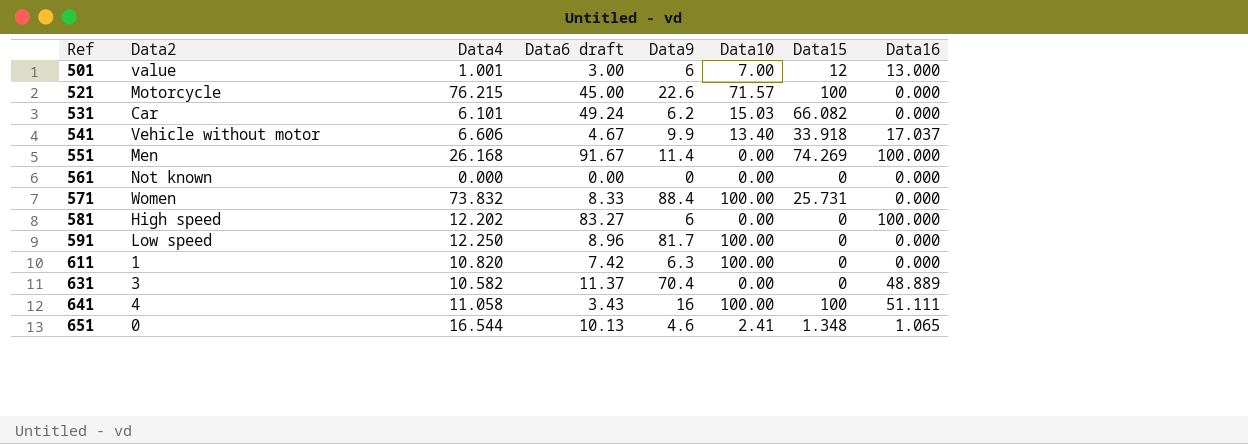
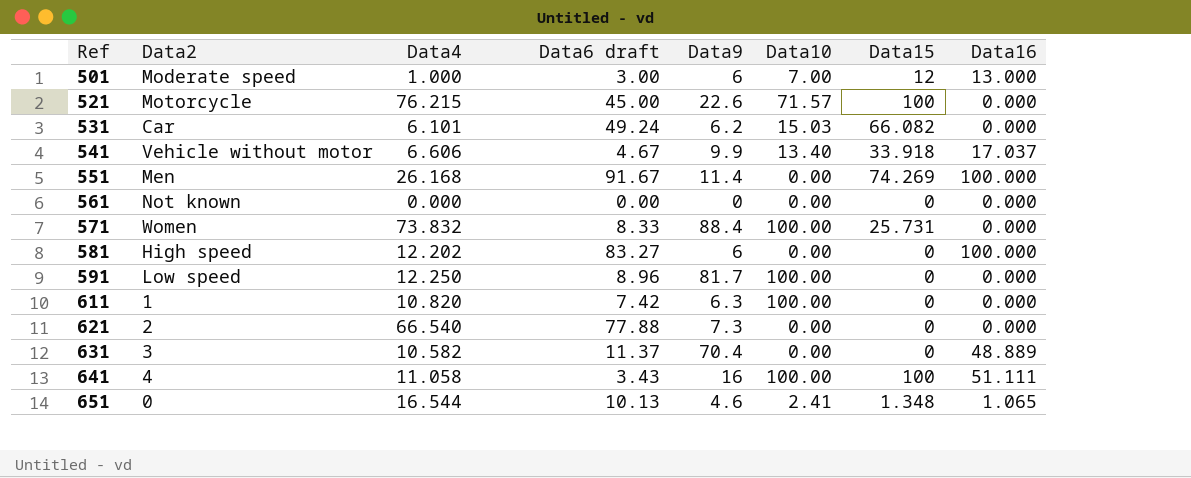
501 | Data2: value -> Moderate speed
501 | Data4: 1.001 -> 1.000
row 621: none -> 2 | 66.540 | 77.88 | 7.3 | 0.00 | 0 | 0.000

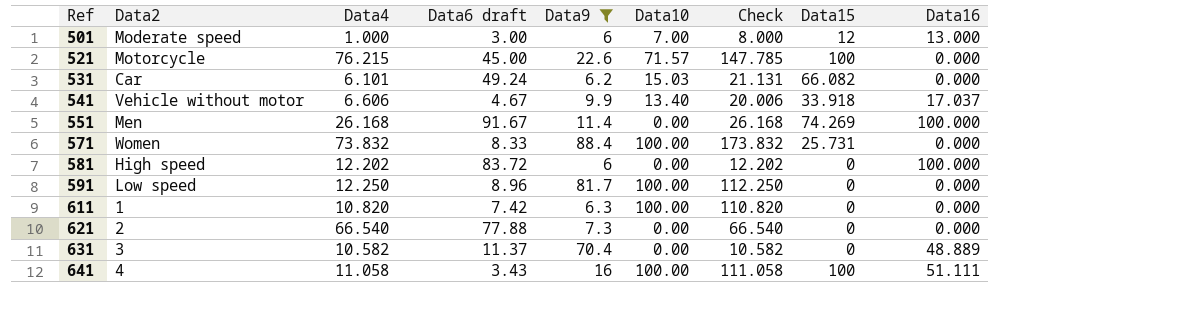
filter: none -> Data9 >= 6
column Check | formula: none -> [Data4] + [Data10]
581 | Data6 draft: 83.27 -> 83.72

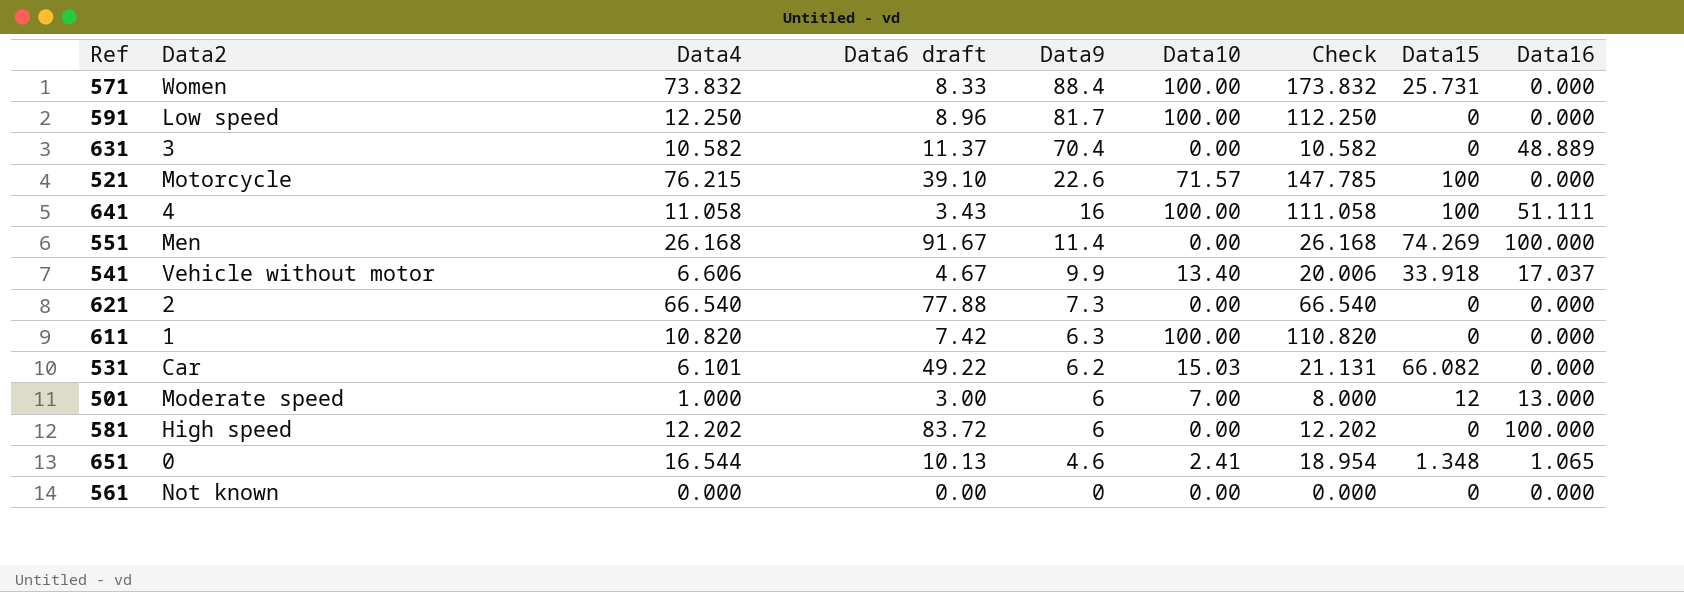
filter: Data9 >= 6 -> none
row order: Ref ascending -> Data9 descending
521 | Data6 draft: 45.00 -> 39.10
531 | Data6 draft: 49.24 -> 49.22

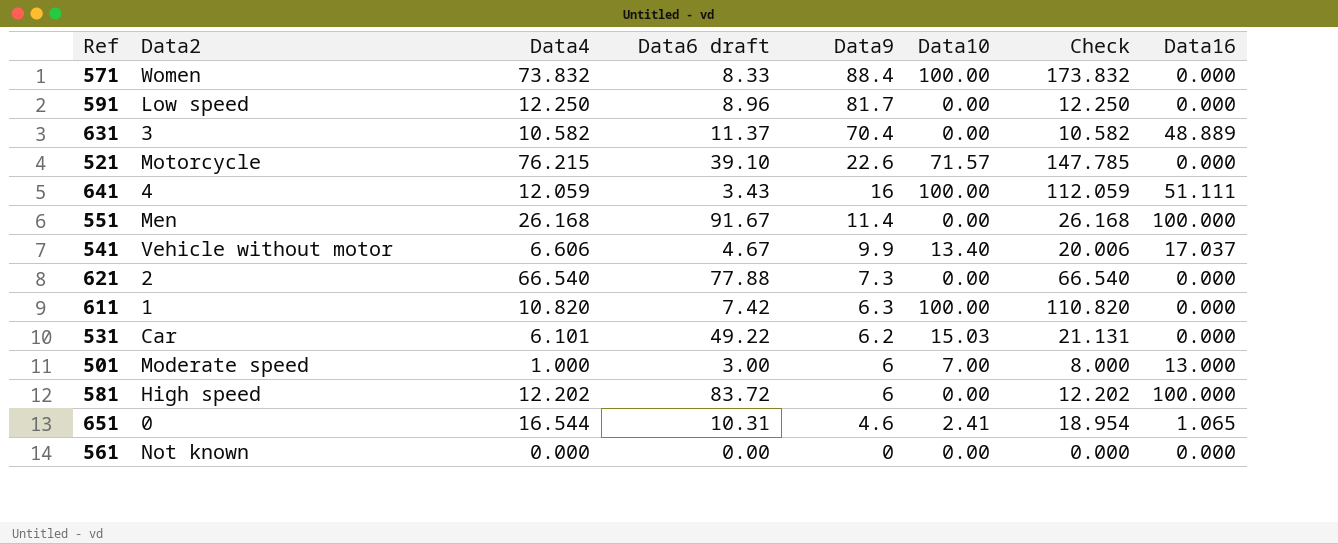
column Data15 | position: 8 -> none
591 | Data10: 100.00 -> 0.00
591 | Check: 112.250 -> 12.250
641 | Data4: 11.058 -> 12.059
641 | Check: 111.058 -> 112.059
651 | Data6 draft: 10.13 -> 10.31

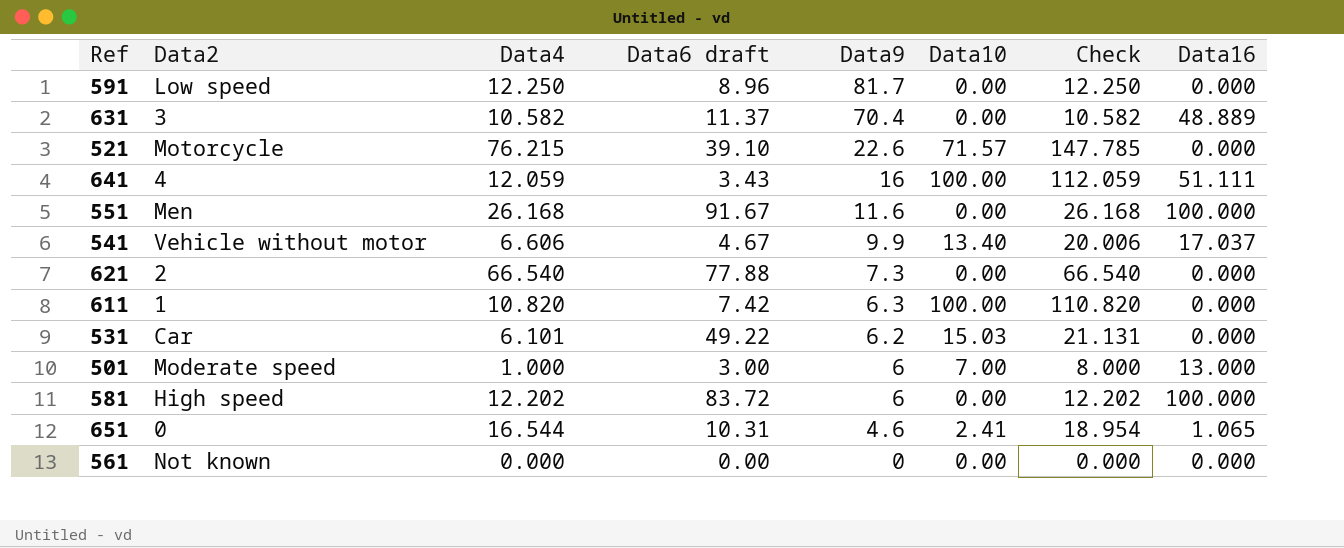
row 571: Women | 73.832 | 8.33 | 88.4 | 100.00 | 173.832 | 0.000 -> none
551 | Data9: 11.4 -> 11.6

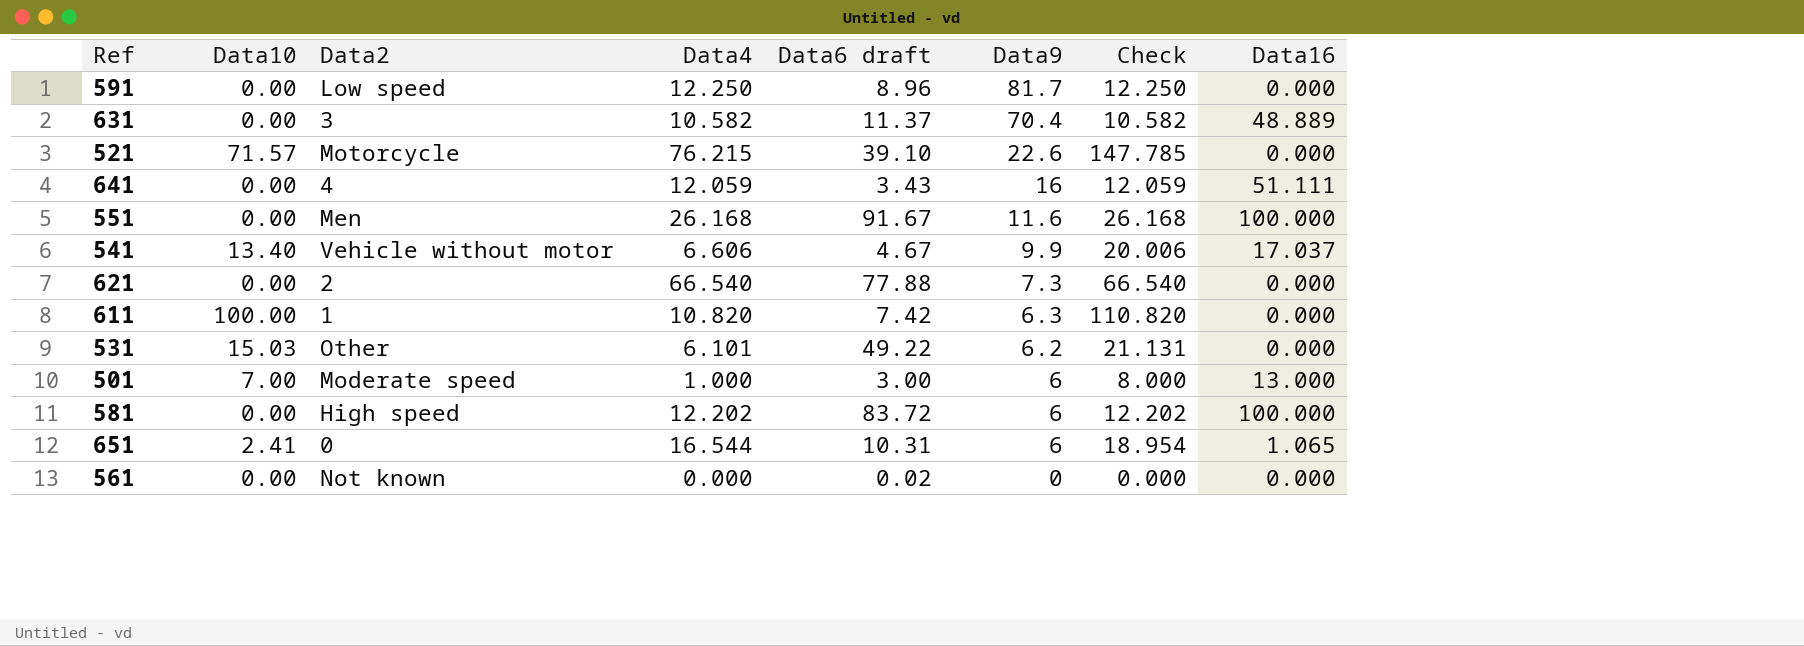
column Data10 | position: 6 -> 2
641 | Data10: 100.00 -> 0.00
641 | Check: 112.059 -> 12.059
531 | Data2: Car -> Other
651 | Data9: 4.6 -> 6
561 | Data6 draft: 0.00 -> 0.02

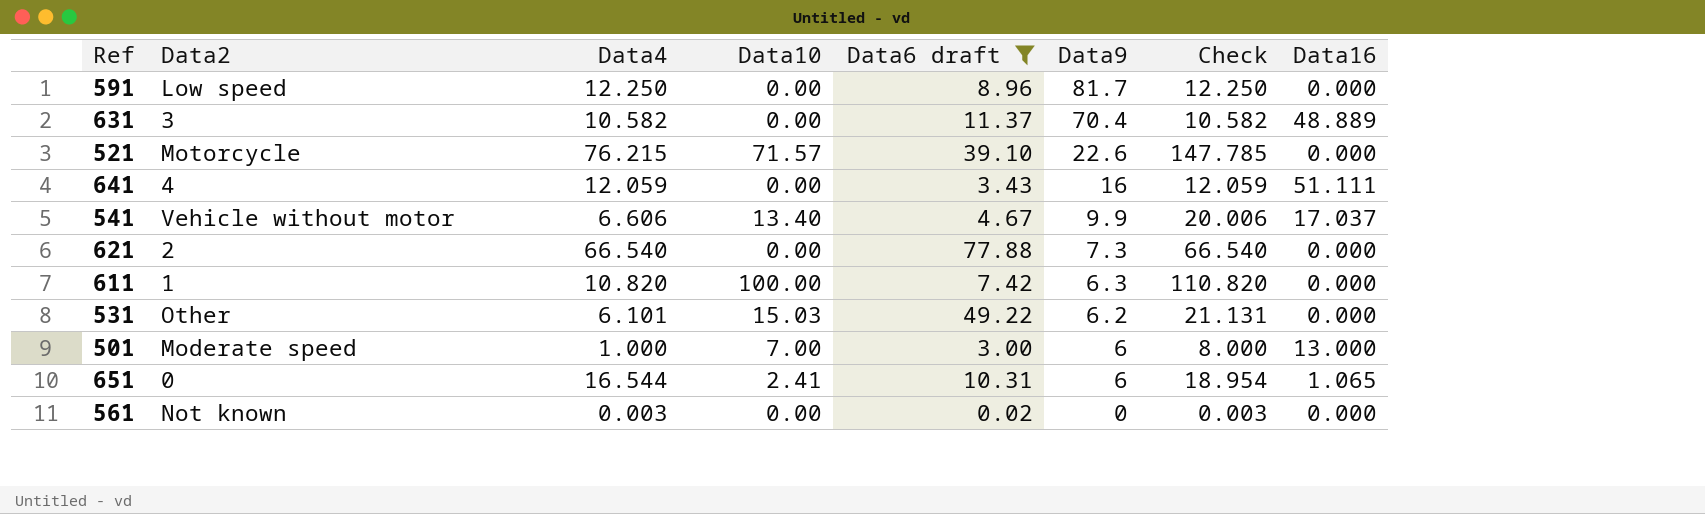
filter: none -> Data6 draft <= 77.88
column Data10 | position: 2 -> 4
561 | Data4: 0.000 -> 0.003
561 | Check: 0.000 -> 0.003

